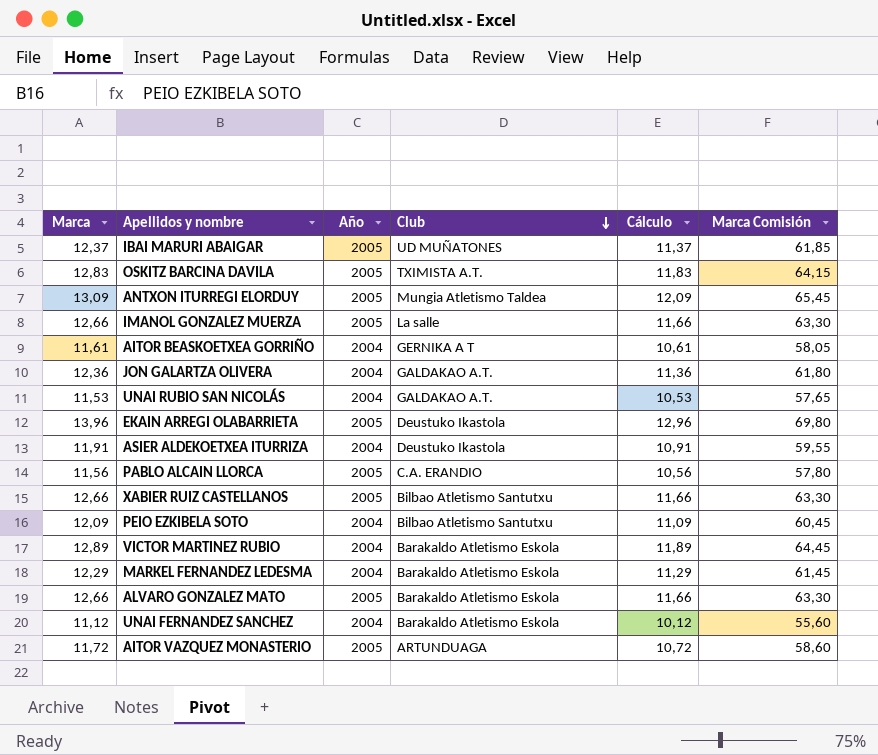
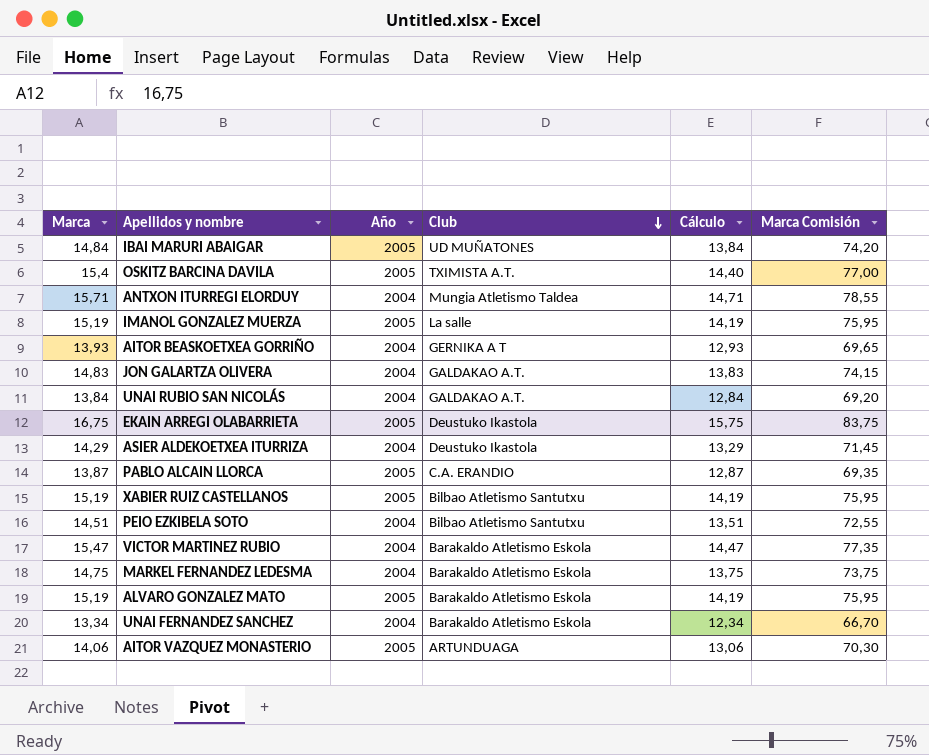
IBAI MARURI ABAIGAR | Marca: 12,37 -> 14,84
IBAI MARURI ABAIGAR | Cálculo: 11,37 -> 13,84
IBAI MARURI ABAIGAR | Marca Comisión: 61,85 -> 74,20
OSKITZ BARCINA DAVILA | Marca: 12,83 -> 15,4
OSKITZ BARCINA DAVILA | Cálculo: 11,83 -> 14,40
OSKITZ BARCINA DAVILA | Marca Comisión: 64,15 -> 77,00
ANTXON ITURREGI ELORDUY | Marca: 13,09 -> 15,71
ANTXON ITURREGI ELORDUY | Año: 2005 -> 2004
ANTXON ITURREGI ELORDUY | Cálculo: 12,09 -> 14,71
ANTXON ITURREGI ELORDUY | Marca Comisión: 65,45 -> 78,55
IMANOL GONZALEZ MUERZA | Marca: 12,66 -> 15,19
IMANOL GONZALEZ MUERZA | Cálculo: 11,66 -> 14,19
IMANOL GONZALEZ MUERZA | Marca Comisión: 63,30 -> 75,95
AITOR BEASKOETXEA GORRIÑO | Marca: 11,61 -> 13,93
AITOR BEASKOETXEA GORRIÑO | Cálculo: 10,61 -> 12,93
AITOR BEASKOETXEA GORRIÑO | Marca Comisión: 58,05 -> 69,65
JON GALARTZA OLIVERA | Marca: 12,36 -> 14,83
JON GALARTZA OLIVERA | Cálculo: 11,36 -> 13,83
JON GALARTZA OLIVERA | Marca Comisión: 61,80 -> 74,15
UNAI RUBIO SAN NICOLÁS | Marca: 11,53 -> 13,84
UNAI RUBIO SAN NICOLÁS | Cálculo: 10,53 -> 12,84
UNAI RUBIO SAN NICOLÁS | Marca Comisión: 57,65 -> 69,20
EKAIN ARREGI OLABARRIETA | Marca: 13,96 -> 16,75
EKAIN ARREGI OLABARRIETA | Cálculo: 12,96 -> 15,75
EKAIN ARREGI OLABARRIETA | Marca Comisión: 69,80 -> 83,75
ASIER ALDEKOETXEA ITURRIZA | Marca: 11,91 -> 14,29
ASIER ALDEKOETXEA ITURRIZA | Cálculo: 10,91 -> 13,29
ASIER ALDEKOETXEA ITURRIZA | Marca Comisión: 59,55 -> 71,45
PABLO ALCAIN LLORCA | Marca: 11,56 -> 13,87
PABLO ALCAIN LLORCA | Cálculo: 10,56 -> 12,87
PABLO ALCAIN LLORCA | Marca Comisión: 57,80 -> 69,35
XABIER RUIZ CASTELLANOS | Marca: 12,66 -> 15,19
XABIER RUIZ CASTELLANOS | Cálculo: 11,66 -> 14,19
XABIER RUIZ CASTELLANOS | Marca Comisión: 63,30 -> 75,95
PEIO EZKIBELA SOTO | Marca: 12,09 -> 14,51
PEIO EZKIBELA SOTO | Cálculo: 11,09 -> 13,51
PEIO EZKIBELA SOTO | Marca Comisión: 60,45 -> 72,55
VICTOR MARTINEZ RUBIO | Marca: 12,89 -> 15,47
VICTOR MARTINEZ RUBIO | Cálculo: 11,89 -> 14,47
VICTOR MARTINEZ RUBIO | Marca Comisión: 64,45 -> 77,35
MARKEL FERNANDEZ LEDESMA | Marca: 12,29 -> 14,75
MARKEL FERNANDEZ LEDESMA | Cálculo: 11,29 -> 13,75
MARKEL FERNANDEZ LEDESMA | Marca Comisión: 61,45 -> 73,75
ALVARO GONZALEZ MATO | Marca: 12,66 -> 15,19
ALVARO GONZALEZ MATO | Cálculo: 11,66 -> 14,19
ALVARO GONZALEZ MATO | Marca Comisión: 63,30 -> 75,95
UNAI FERNANDEZ SANCHEZ | Marca: 11,12 -> 13,34
UNAI FERNANDEZ SANCHEZ | Cálculo: 10,12 -> 12,34
UNAI FERNANDEZ SANCHEZ | Marca Comisión: 55,60 -> 66,70
AITOR VAZQUEZ MONASTERIO | Marca: 11,72 -> 14,06
AITOR VAZQUEZ MONASTERIO | Cálculo: 10,72 -> 13,06
AITOR VAZQUEZ MONASTERIO | Marca Comisión: 58,60 -> 70,30

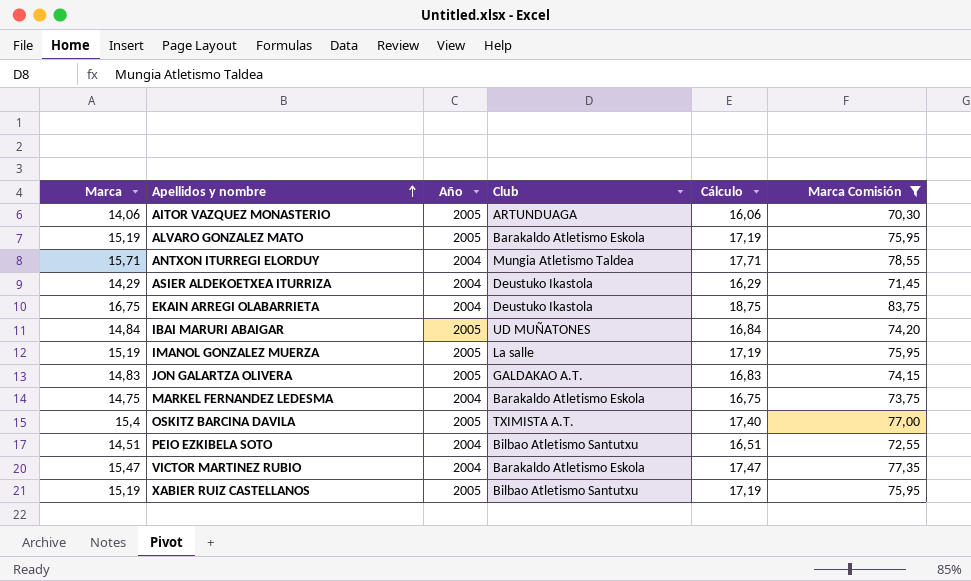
filter: none -> Marca Comisión >= 70,30
row order: Club descending -> Apellidos y nombre ascending
column Cálculo | formula: [Marca] - 1 -> [Marca] + 2
EKAIN ARREGI OLABARRIETA | Año: 2005 -> 2004
JON GALARTZA OLIVERA | Año: 2004 -> 2005

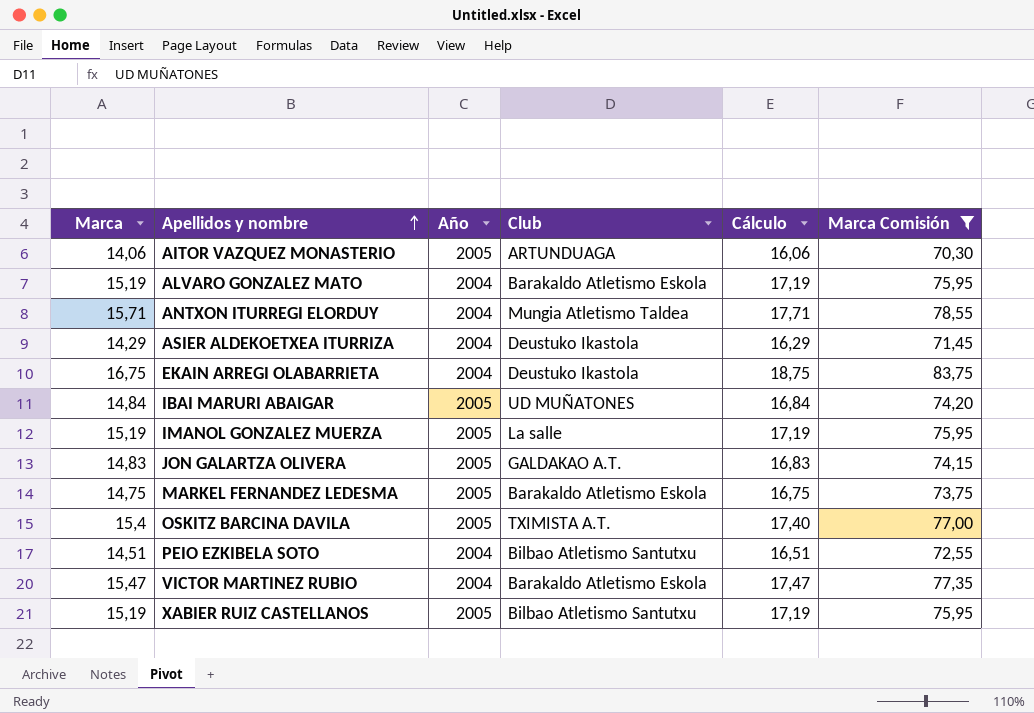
ALVARO GONZALEZ MATO | Año: 2005 -> 2004
MARKEL FERNANDEZ LEDESMA | Año: 2004 -> 2005

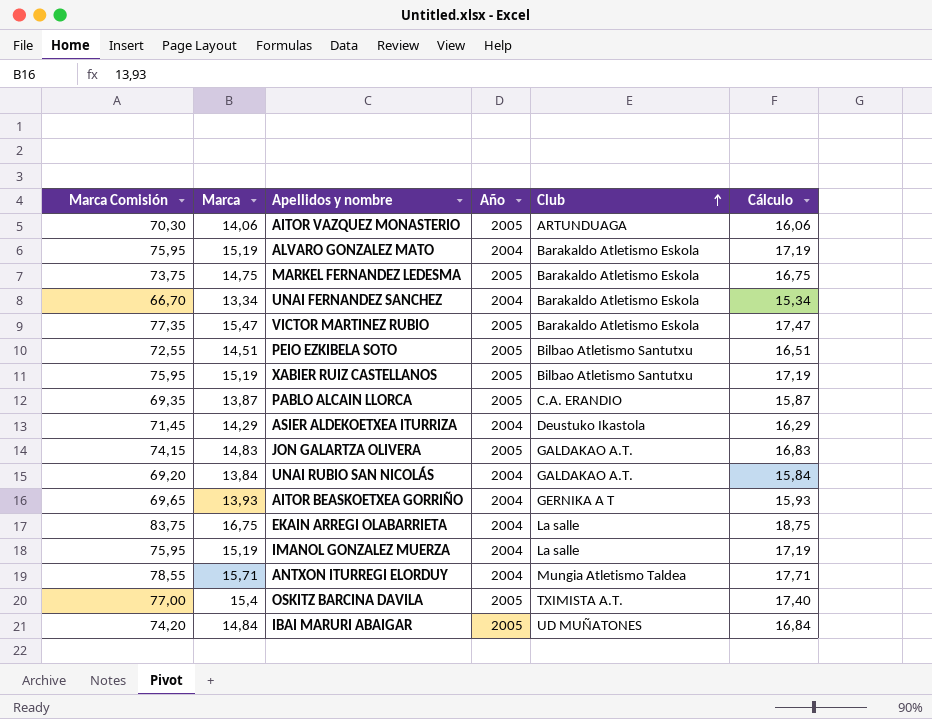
filter: Marca Comisión >= 70,30 -> none
row order: Apellidos y nombre ascending -> Club ascending
column Marca Comisión | position: 6 -> 1
VICTOR MARTINEZ RUBIO | Año: 2004 -> 2005
PEIO EZKIBELA SOTO | Año: 2004 -> 2005
EKAIN ARREGI OLABARRIETA | Club: Deustuko Ikastola -> La salle
IMANOL GONZALEZ MUERZA | Año: 2005 -> 2004

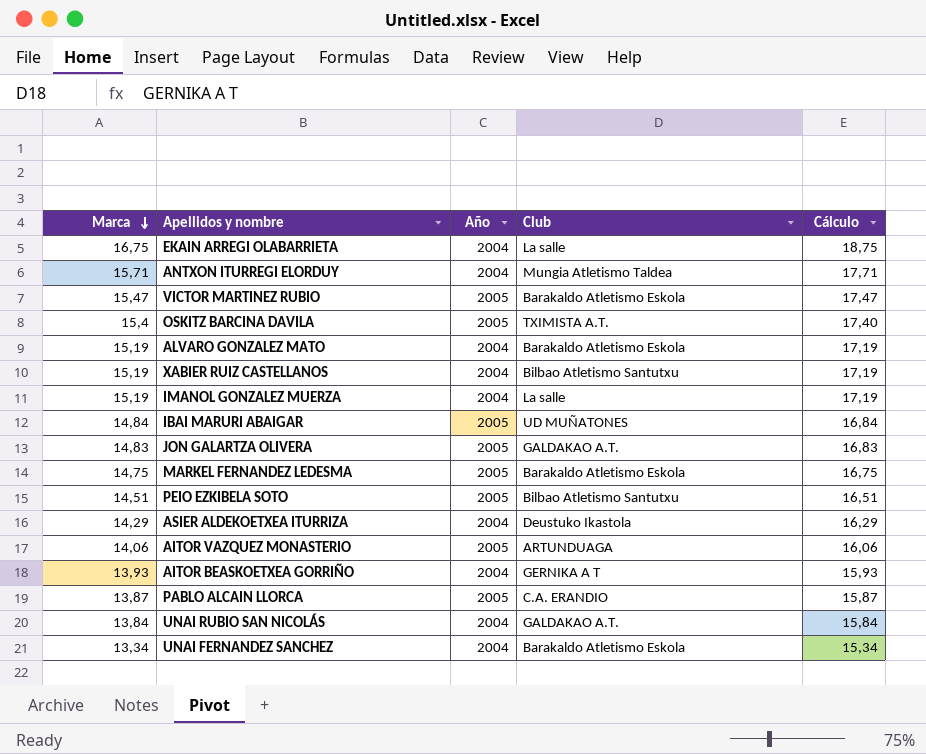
row order: Club ascending -> Marca descending
column Marca Comisión | formula: [Marca] * 5 -> none
XABIER RUIZ CASTELLANOS | Año: 2005 -> 2004

